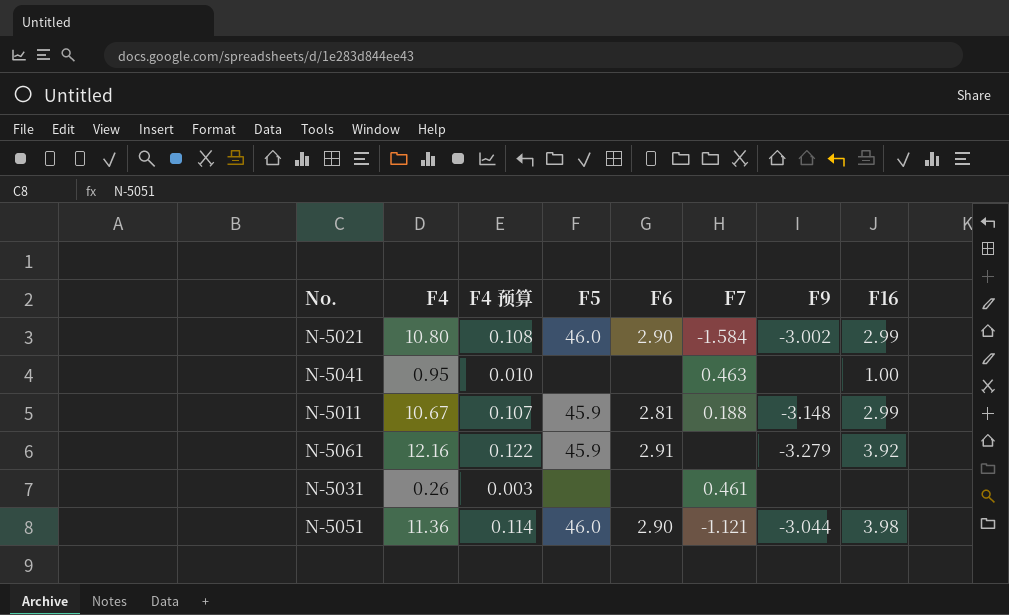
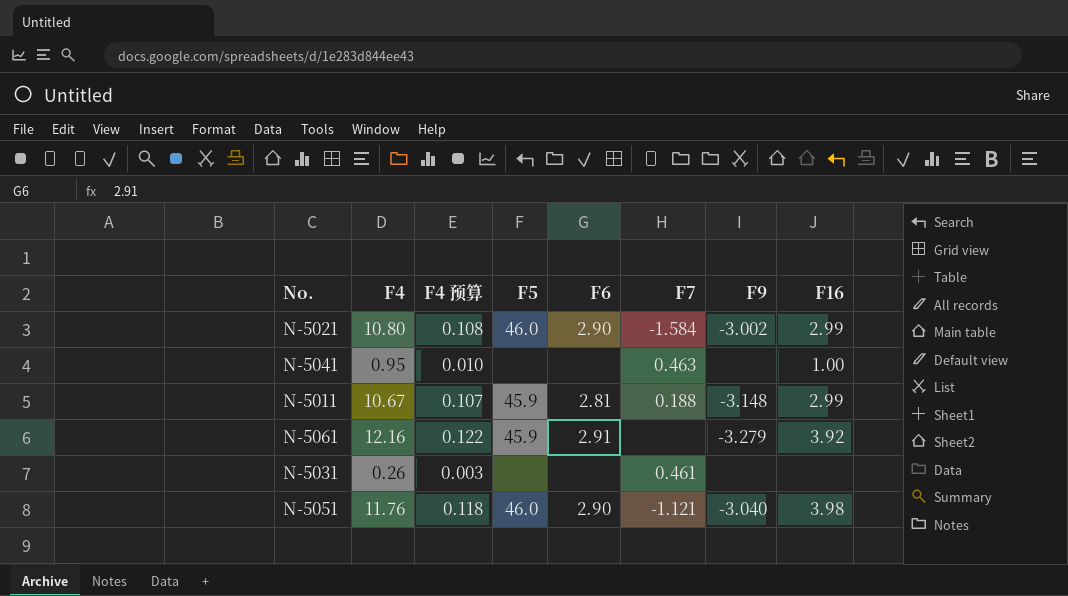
N-5051 | F4: 11.36 -> 11.76
N-5051 | F4 预算: 0.114 -> 0.118
N-5051 | F9: -3.044 -> -3.040

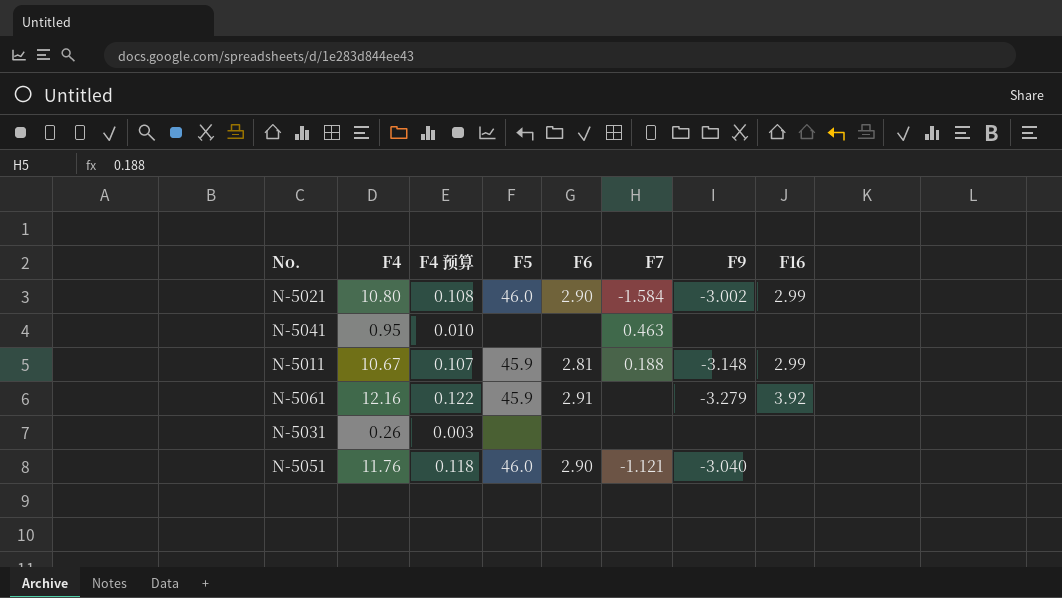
N-5041 | F16: 1.00 -> none
N-5031 | F7: 0.461 -> none
N-5051 | F16: 3.98 -> none

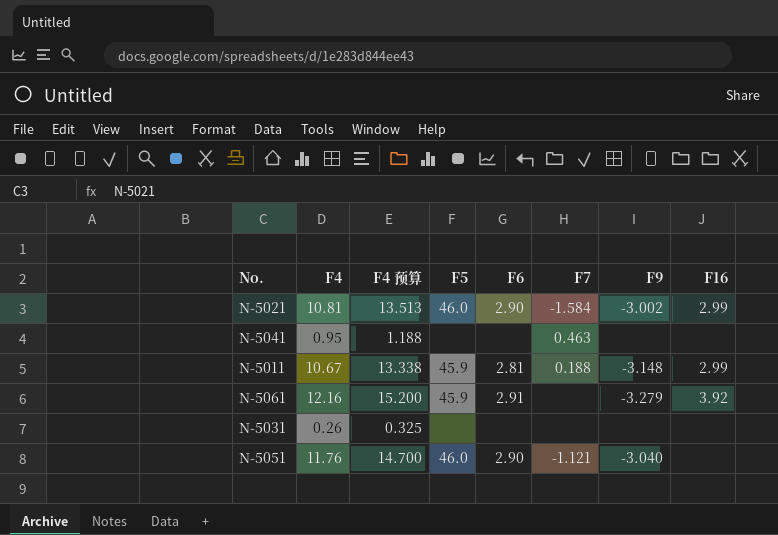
column F4 预算 | formula: [F4] * 0.01 -> [F4] * 1.25
N-5021 | F4: 10.80 -> 10.81

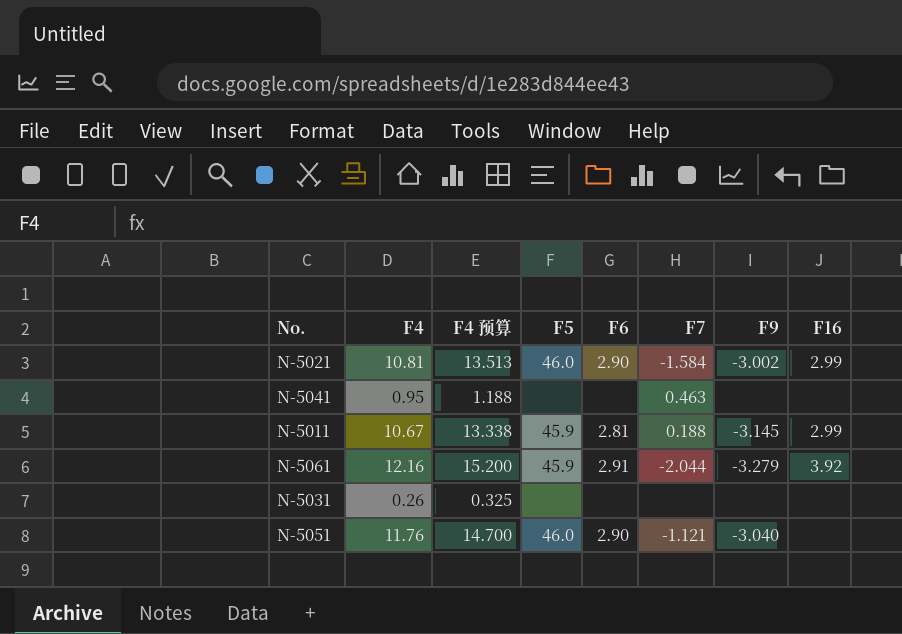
N-5011 | F9: -3.148 -> -3.145
N-5061 | F7: none -> -2.044

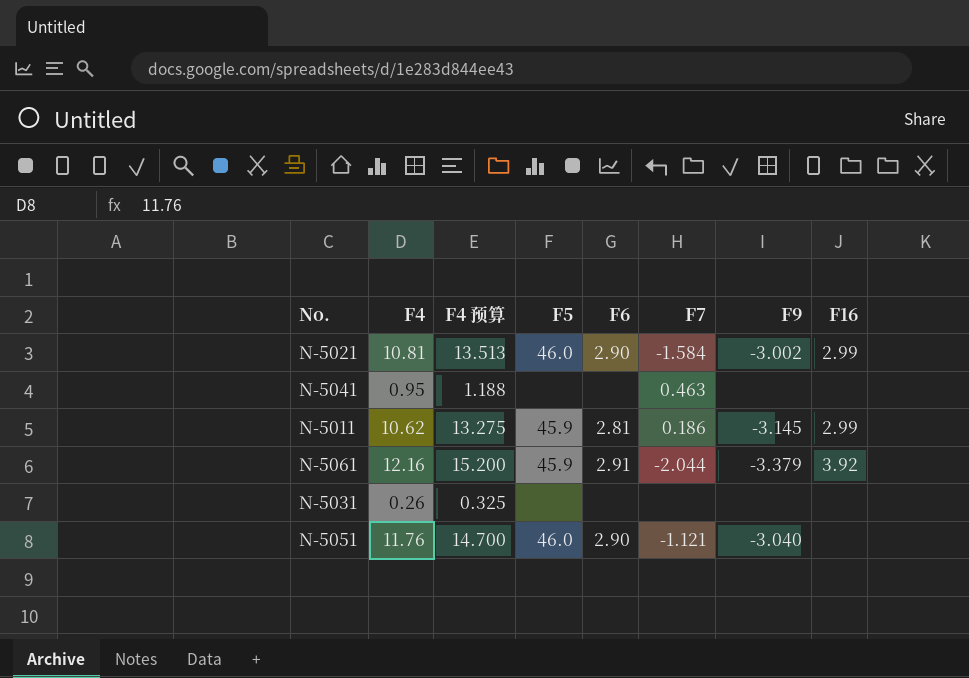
N-5011 | F4: 10.67 -> 10.62
N-5011 | F4 预算: 13.338 -> 13.275
N-5011 | F7: 0.188 -> 0.186
N-5061 | F9: -3.279 -> -3.379

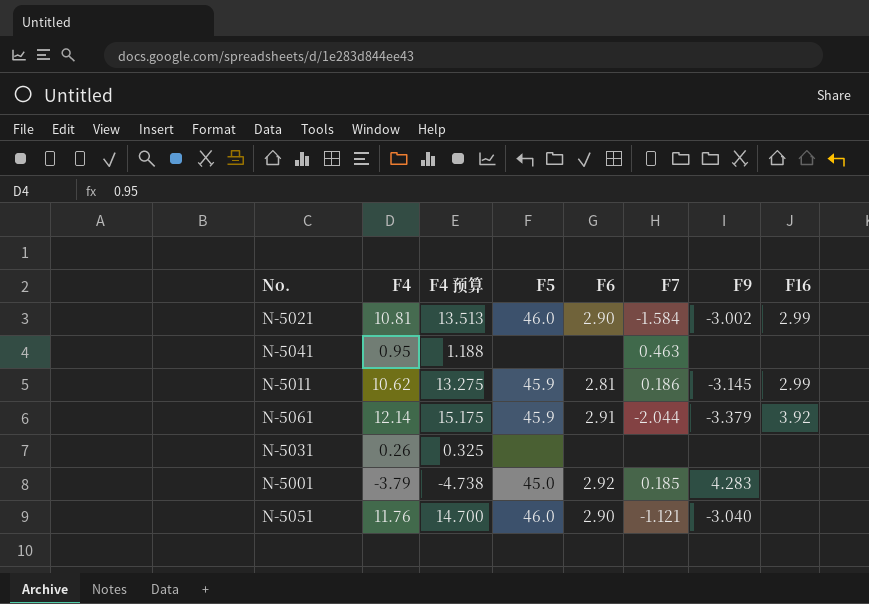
N-5061 | F4: 12.16 -> 12.14
N-5061 | F4 预算: 15.200 -> 15.175
row N-5001: none -> -3.79 | -4.738 | 45.0 | 2.92 | 0.185 | 4.283 | none

